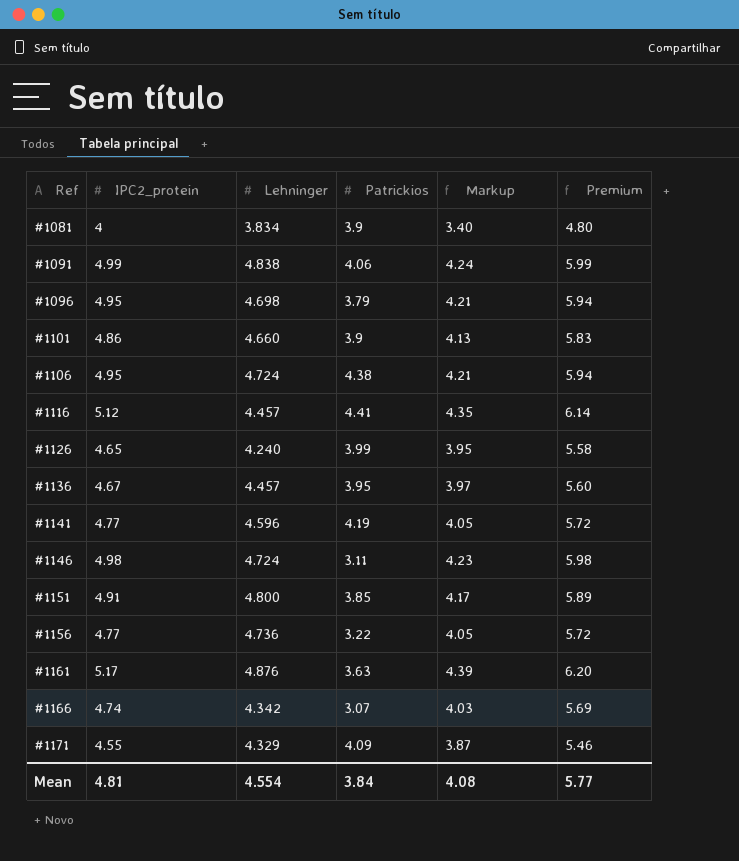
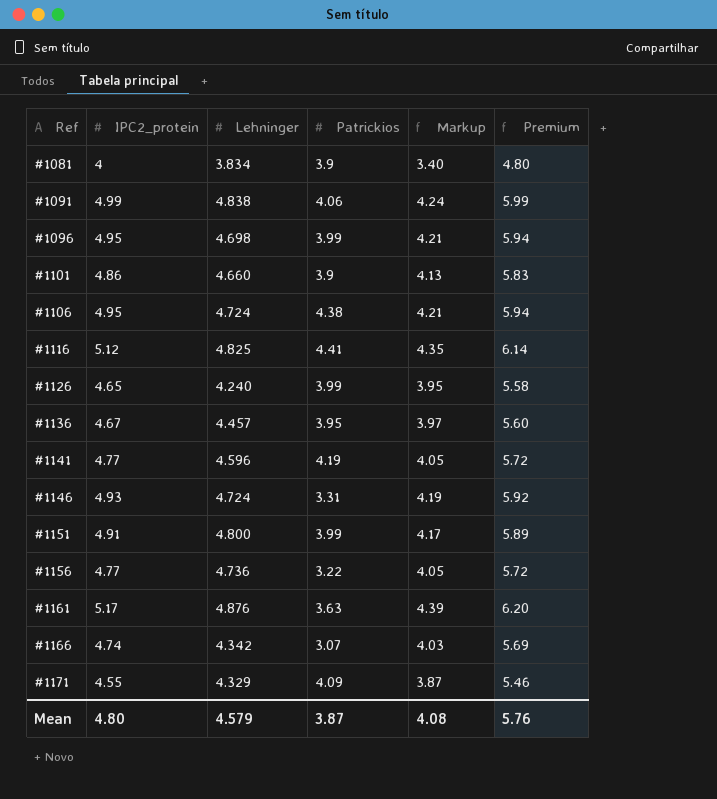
#1096 | Patrickios: 3.79 -> 3.99
#1116 | Lehninger: 4.457 -> 4.825
#1146 | IPC2_protein: 4.98 -> 4.93
#1146 | Patrickios: 3.11 -> 3.31
#1146 | Markup: 4.23 -> 4.19
#1146 | Premium: 5.98 -> 5.92
#1151 | Patrickios: 3.85 -> 3.99
Mean | IPC2_protein: 4.81 -> 4.80
Mean | Lehninger: 4.554 -> 4.579
Mean | Patrickios: 3.84 -> 3.87
Mean | Premium: 5.77 -> 5.76

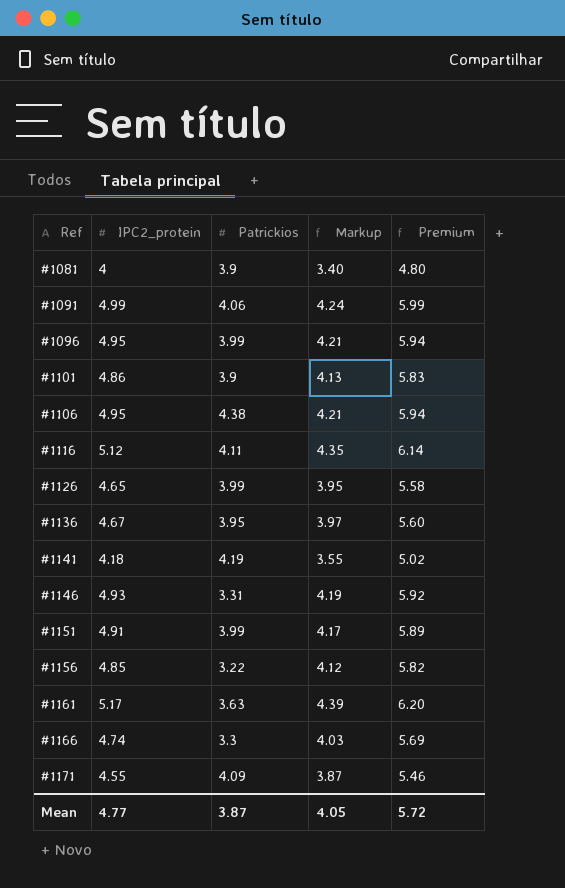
column Lehninger | position: 3 -> none
#1116 | Patrickios: 4.41 -> 4.11
#1141 | IPC2_protein: 4.77 -> 4.18
#1141 | Markup: 4.05 -> 3.55
#1141 | Premium: 5.72 -> 5.02
#1156 | IPC2_protein: 4.77 -> 4.85
#1156 | Markup: 4.05 -> 4.12
#1156 | Premium: 5.72 -> 5.82
#1166 | Patrickios: 3.07 -> 3.3
Mean | IPC2_protein: 4.80 -> 4.77
Mean | Markup: 4.08 -> 4.05
Mean | Premium: 5.76 -> 5.72

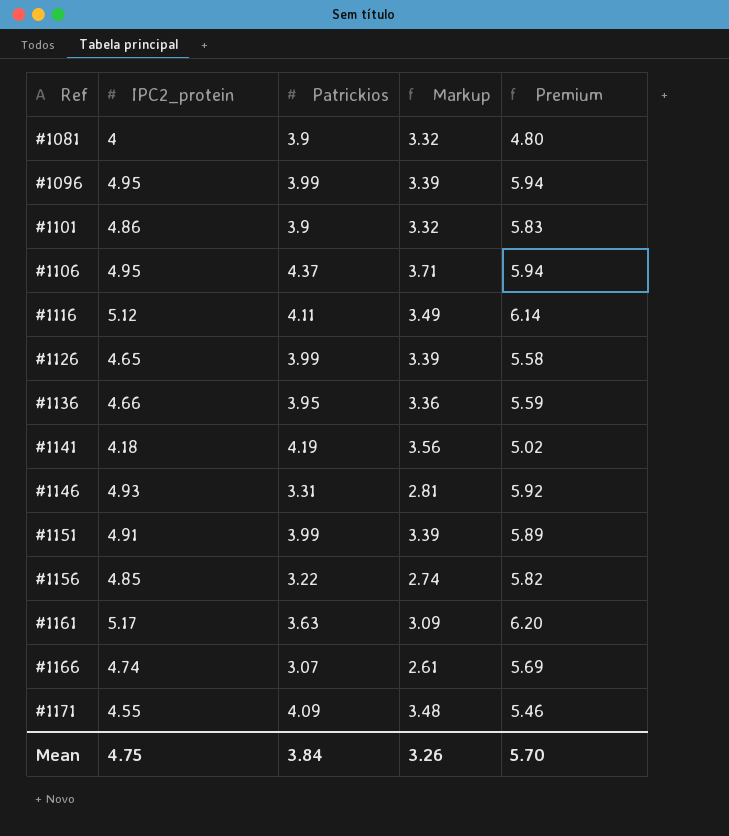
column Markup | formula: [IPC2_protein] * 0.85 -> [Patrickios] * 0.85
row #1091: 4.99 | 4.06 | 4.24 | 5.99 -> none
#1106 | Patrickios: 4.38 -> 4.37
#1136 | IPC2_protein: 4.67 -> 4.66
#1136 | Premium: 5.60 -> 5.59
#1166 | Patrickios: 3.3 -> 3.07
Mean | IPC2_protein: 4.77 -> 4.75
Mean | Patrickios: 3.87 -> 3.84
Mean | Markup: 4.05 -> 3.26
Mean | Premium: 5.72 -> 5.70

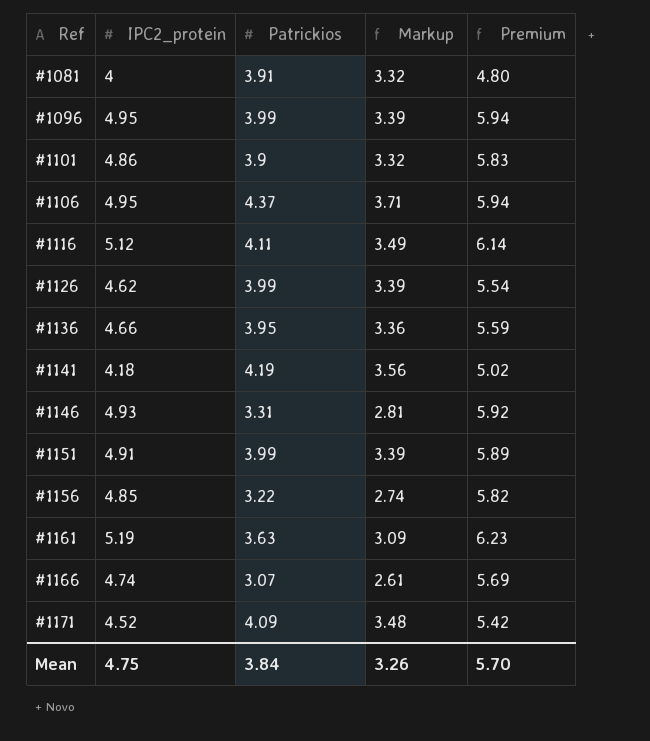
#1081 | Patrickios: 3.9 -> 3.91
#1126 | IPC2_protein: 4.65 -> 4.62
#1126 | Premium: 5.58 -> 5.54
#1161 | IPC2_protein: 5.17 -> 5.19
#1161 | Premium: 6.20 -> 6.23
#1171 | IPC2_protein: 4.55 -> 4.52
#1171 | Premium: 5.46 -> 5.42

